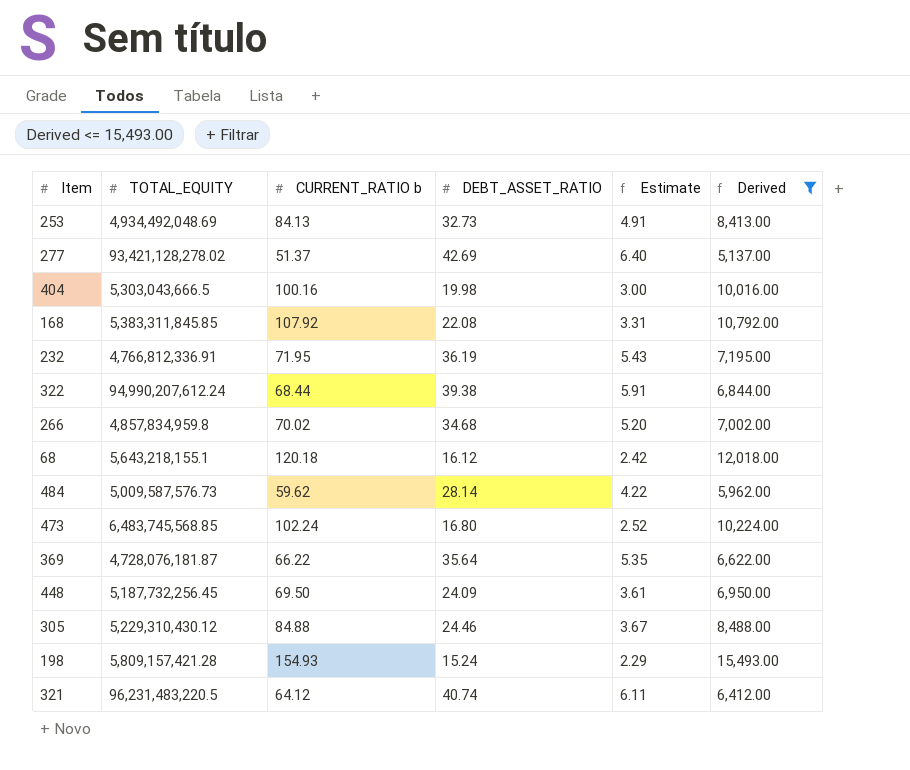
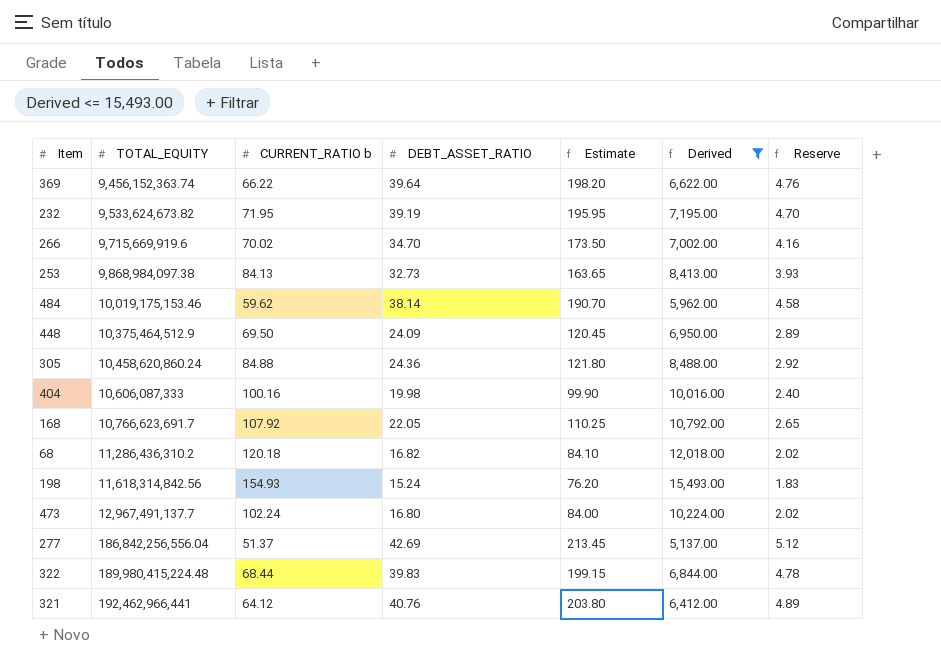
row order: none -> TOTAL_EQUITY ascending
column Estimate | formula: [DEBT_ASSET_RATIO] * 0.15 -> [DEBT_ASSET_RATIO] * 5
column Reserve | formula: none -> [DEBT_ASSET_RATIO] * 0.12
369 | TOTAL_EQUITY: 4,728,076,181.87 -> 9,456,152,363.74
369 | DEBT_ASSET_RATIO: 35.64 -> 39.64
232 | TOTAL_EQUITY: 4,766,812,336.91 -> 9,533,624,673.82
232 | DEBT_ASSET_RATIO: 36.19 -> 39.19
266 | TOTAL_EQUITY: 4,857,834,959.8 -> 9,715,669,919.6
266 | DEBT_ASSET_RATIO: 34.68 -> 34.70
253 | TOTAL_EQUITY: 4,934,492,048.69 -> 9,868,984,097.38
484 | TOTAL_EQUITY: 5,009,587,576.73 -> 10,019,175,153.46
484 | DEBT_ASSET_RATIO: 28.14 -> 38.14
448 | TOTAL_EQUITY: 5,187,732,256.45 -> 10,375,464,512.9
305 | TOTAL_EQUITY: 5,229,310,430.12 -> 10,458,620,860.24
305 | DEBT_ASSET_RATIO: 24.46 -> 24.36
404 | TOTAL_EQUITY: 5,303,043,666.5 -> 10,606,087,333
168 | TOTAL_EQUITY: 5,383,311,845.85 -> 10,766,623,691.7
168 | DEBT_ASSET_RATIO: 22.08 -> 22.05
68 | TOTAL_EQUITY: 5,643,218,155.1 -> 11,286,436,310.2
68 | DEBT_ASSET_RATIO: 16.12 -> 16.82
198 | TOTAL_EQUITY: 5,809,157,421.28 -> 11,618,314,842.56
473 | TOTAL_EQUITY: 6,483,745,568.85 -> 12,967,491,137.7
277 | TOTAL_EQUITY: 93,421,128,278.02 -> 186,842,256,556.04
322 | TOTAL_EQUITY: 94,990,207,612.24 -> 189,980,415,224.48
322 | DEBT_ASSET_RATIO: 39.38 -> 39.83
321 | TOTAL_EQUITY: 96,231,483,220.5 -> 192,462,966,441
321 | DEBT_ASSET_RATIO: 40.74 -> 40.76

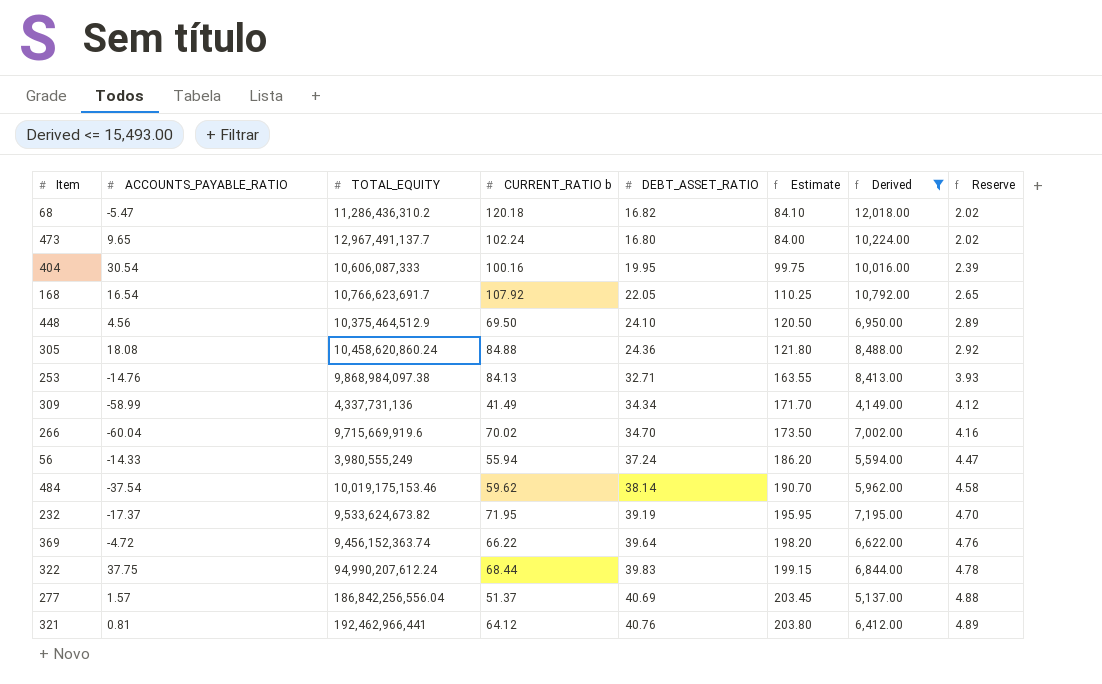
row order: TOTAL_EQUITY ascending -> Reserve ascending
column ACCOUNTS_PAYABLE_RATIO | position: none -> 2
row 198: 11,618,314,842.56 | 154.93 | 15.24 | 76.20 | 15,493.00 | 1.83 -> none
404 | DEBT_ASSET_RATIO: 19.98 -> 19.95
404 | Estimate: 99.90 -> 99.75
404 | Reserve: 2.40 -> 2.39
448 | DEBT_ASSET_RATIO: 24.09 -> 24.10
448 | Estimate: 120.45 -> 120.50
253 | DEBT_ASSET_RATIO: 32.73 -> 32.71
253 | Estimate: 163.65 -> 163.55
row 309: none -> -58.99 | 4,337,731,136 | 41.49 | 34.34 | 171.70 | 4,149.00 | 4.12
row 56: none -> -14.33 | 3,980,555,249 | 55.94 | 37.24 | 186.20 | 5,594.00 | 4.47
322 | TOTAL_EQUITY: 189,980,415,224.48 -> 94,990,207,612.24
277 | DEBT_ASSET_RATIO: 42.69 -> 40.69
277 | Estimate: 213.45 -> 203.45
277 | Reserve: 5.12 -> 4.88

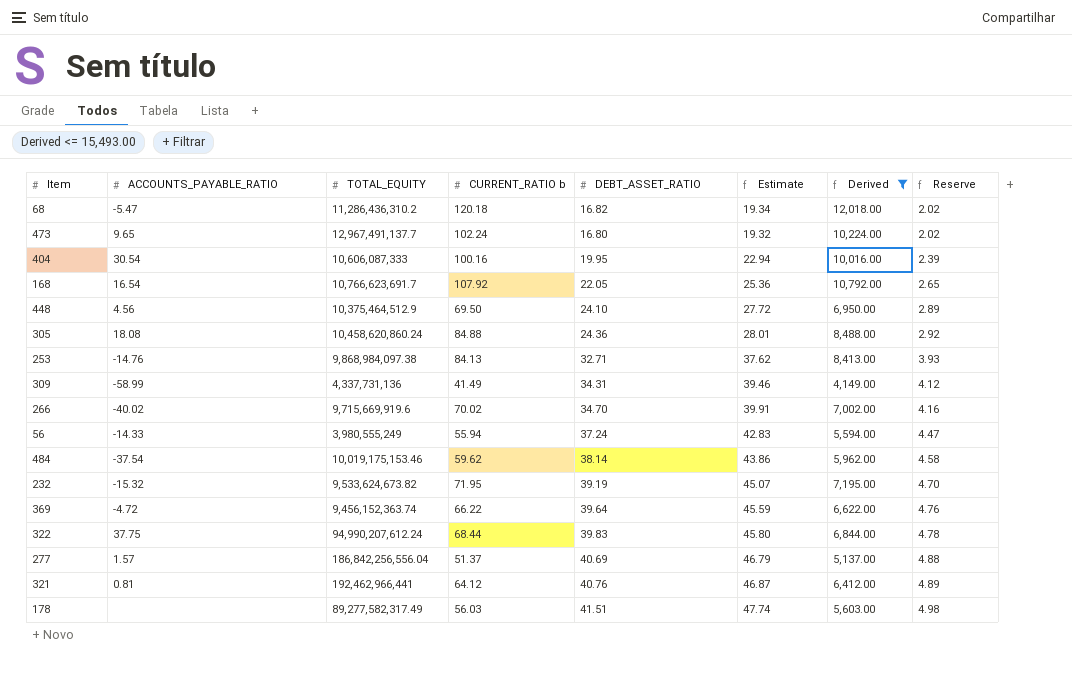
column Estimate | formula: [DEBT_ASSET_RATIO] * 5 -> [DEBT_ASSET_RATIO] * 1.15
309 | DEBT_ASSET_RATIO: 34.34 -> 34.31
266 | ACCOUNTS_PAYABLE_RATIO: -60.04 -> -40.02
232 | ACCOUNTS_PAYABLE_RATIO: -17.37 -> -15.32
row 178: none -> none | 89,277,582,317.49 | 56.03 | 41.51 | 47.74 | 5,603.00 | 4.98

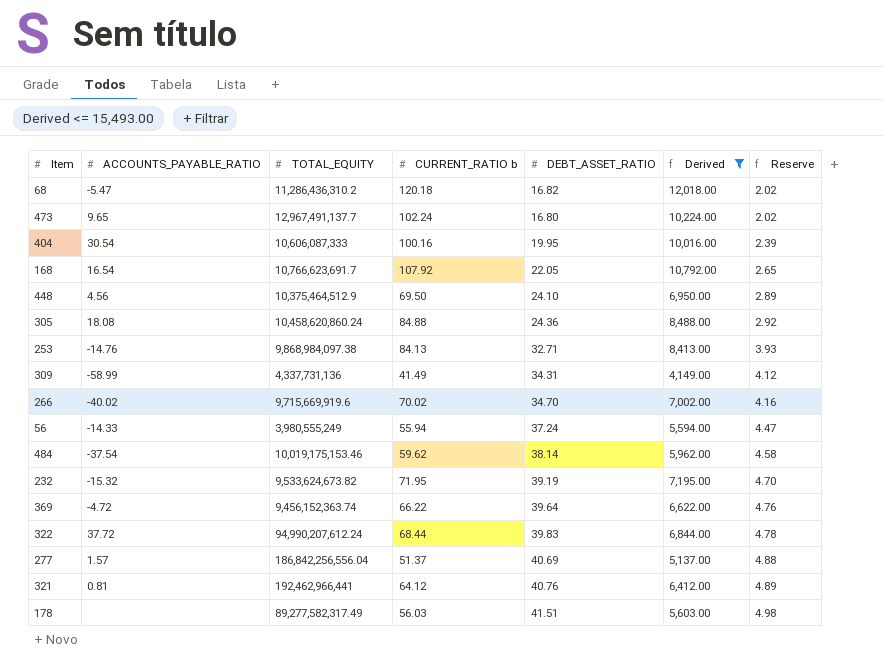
column Estimate | formula: [DEBT_ASSET_RATIO] * 1.15 -> none
322 | ACCOUNTS_PAYABLE_RATIO: 37.75 -> 37.72

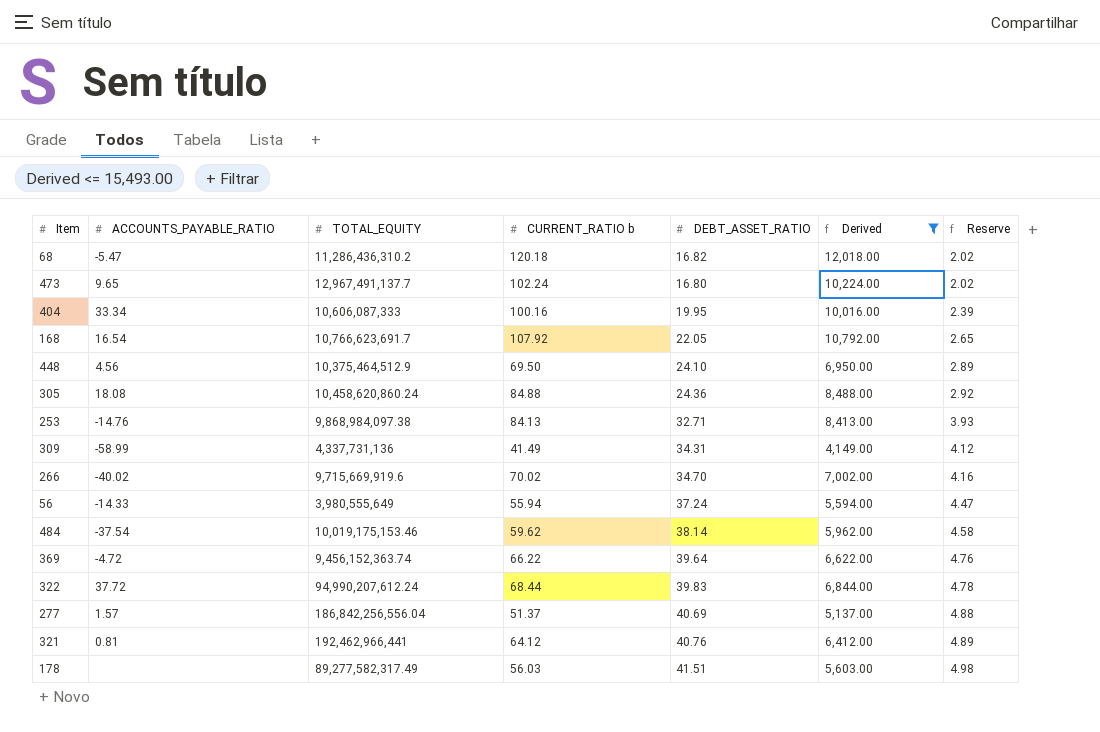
row 232: -15.32 | 9,533,624,673.82 | 71.95 | 39.19 | 7,195.00 | 4.70 -> none
404 | ACCOUNTS_PAYABLE_RATIO: 30.54 -> 33.34
56 | TOTAL_EQUITY: 3,980,555,249 -> 3,980,555,649

